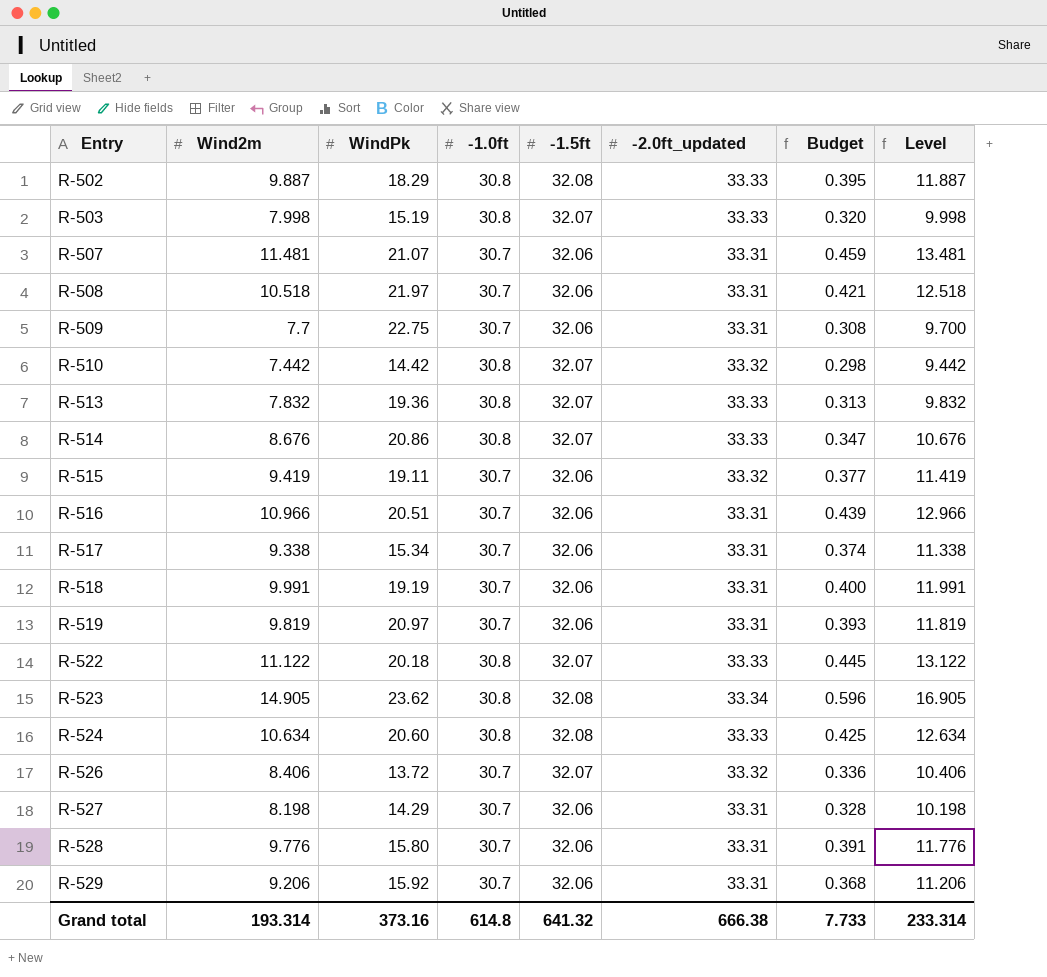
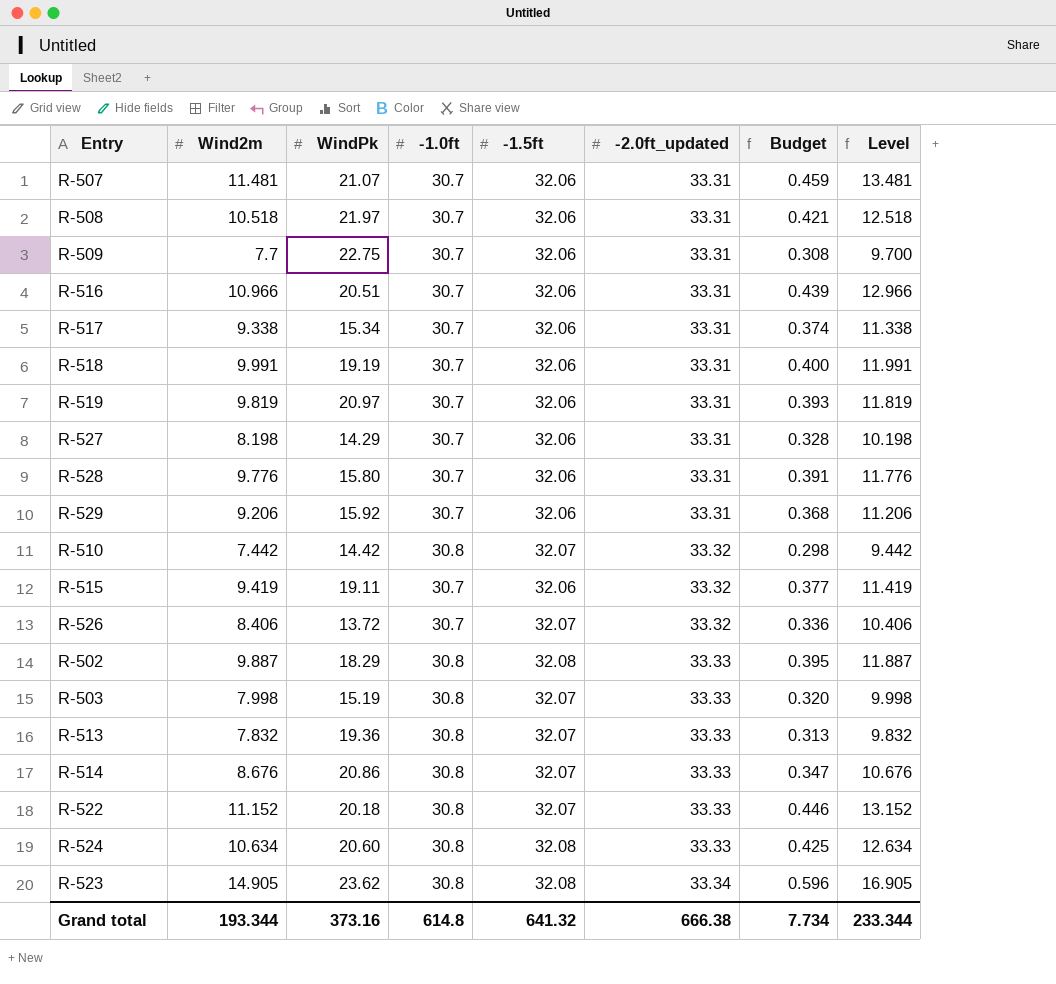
row order: Entry ascending -> -2.0ft_updated ascending
R-522 | Wind2m: 11.122 -> 11.152
R-522 | Budget: 0.445 -> 0.446
R-522 | Level: 13.122 -> 13.152
Grand total | Wind2m: 193.314 -> 193.344
Grand total | Budget: 7.733 -> 7.734
Grand total | Level: 233.314 -> 233.344

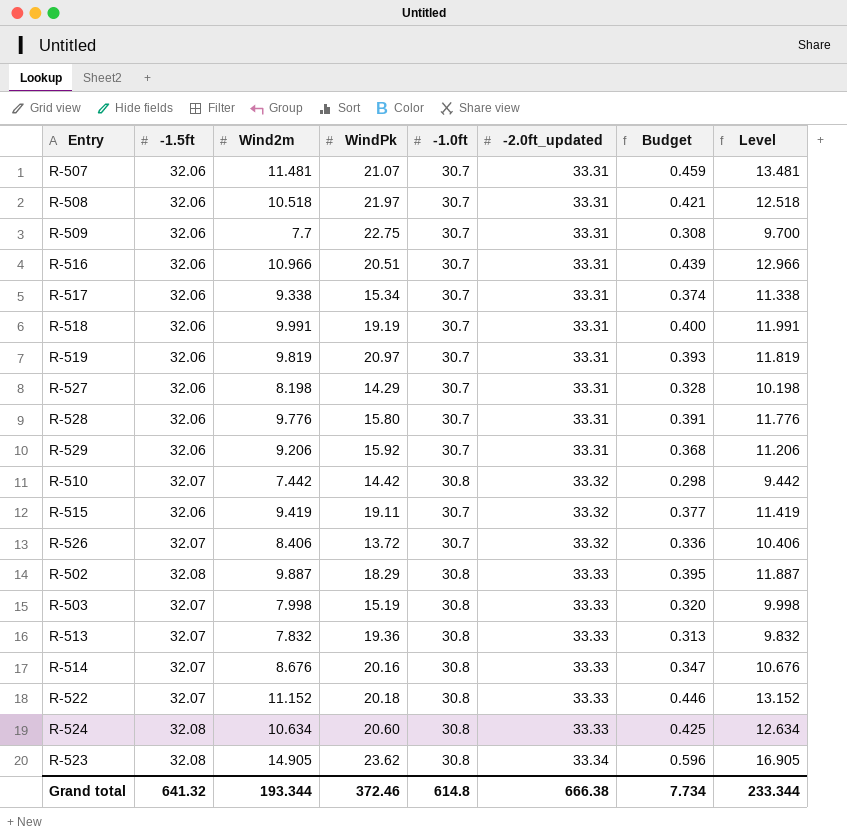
column -1.5ft | position: 5 -> 2
R-514 | WindPk: 20.86 -> 20.16
Grand total | WindPk: 373.16 -> 372.46

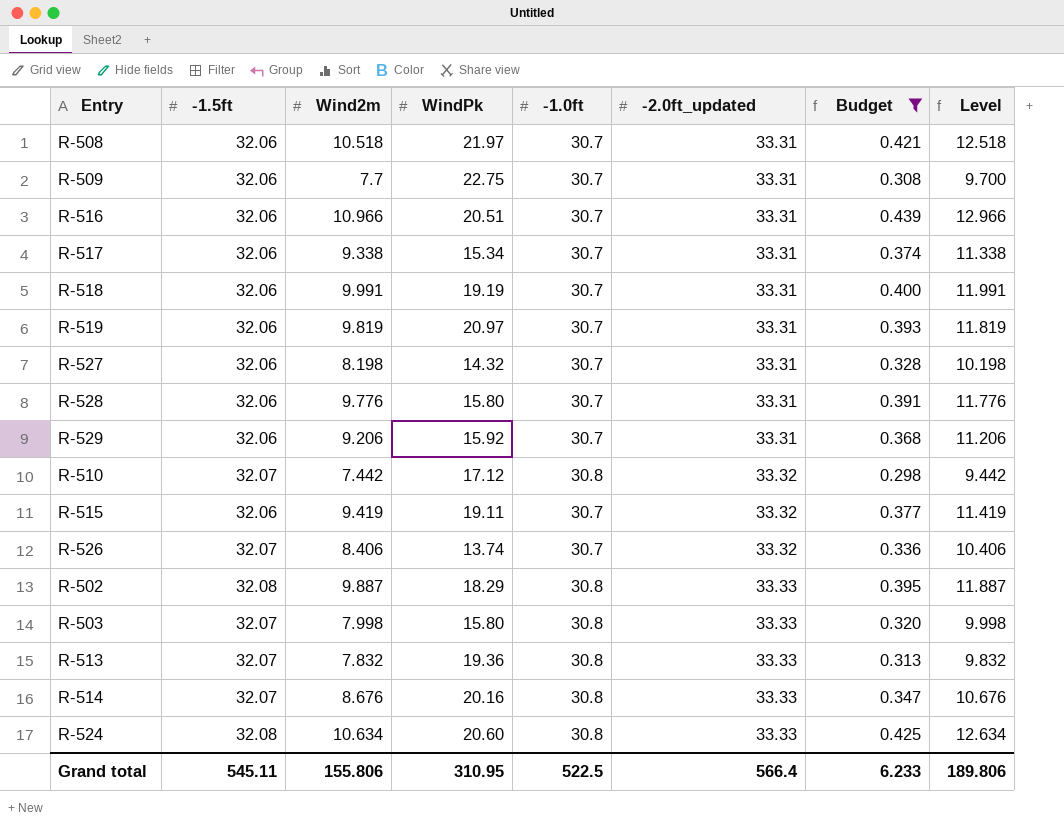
filter: none -> Budget <= 0.439
R-527 | WindPk: 14.29 -> 14.32
R-510 | WindPk: 14.42 -> 17.12
R-526 | WindPk: 13.72 -> 13.74
R-503 | WindPk: 15.19 -> 15.80
Grand total | -1.5ft: 641.32 -> 545.11
Grand total | Wind2m: 193.344 -> 155.806
Grand total | WindPk: 372.46 -> 310.95
Grand total | -1.0ft: 614.8 -> 522.5
Grand total | -2.0ft_updated: 666.38 -> 566.4
Grand total | Budget: 7.734 -> 6.233
Grand total | Level: 233.344 -> 189.806

